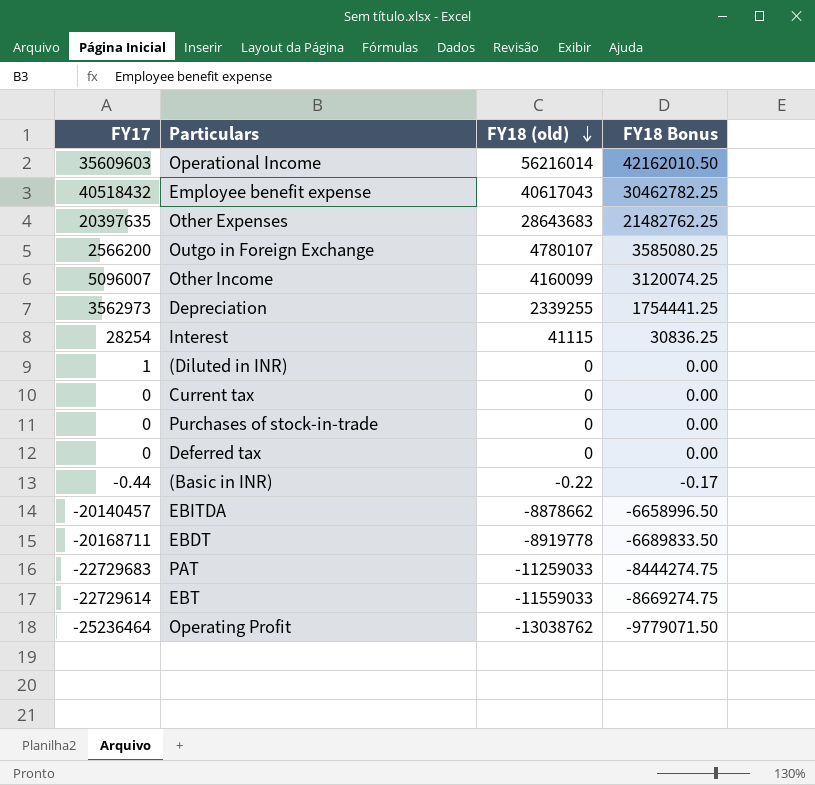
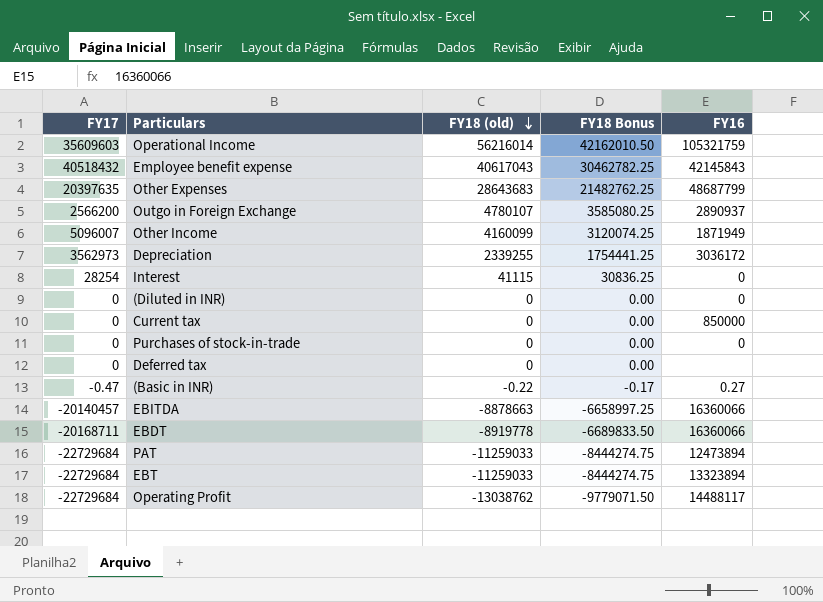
column FY16 | position: none -> 5
(Diluted in INR) | FY17: 1 -> 0
(Basic in INR) | FY17: -0.44 -> -0.47
EBITDA | FY18 (old): -8878662 -> -8878663
EBITDA | FY18 Bonus: -6658996.50 -> -6658997.25
PAT | FY17: -22729683 -> -22729684
EBT | FY17: -22729614 -> -22729684
EBT | FY18 (old): -11559033 -> -11259033
EBT | FY18 Bonus: -8669274.75 -> -8444274.75
Operating Profit | FY17: -25236464 -> -22729684

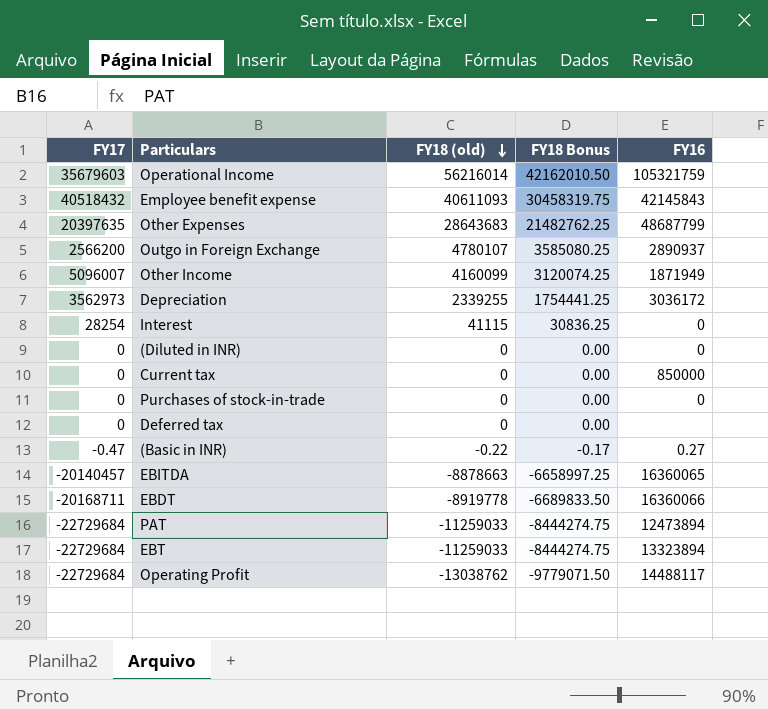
Operational Income | FY17: 35609603 -> 35679603
Employee benefit expense | FY18 (old): 40617043 -> 40611093
Employee benefit expense | FY18 Bonus: 30462782.25 -> 30458319.75
EBITDA | FY16: 16360066 -> 16360065

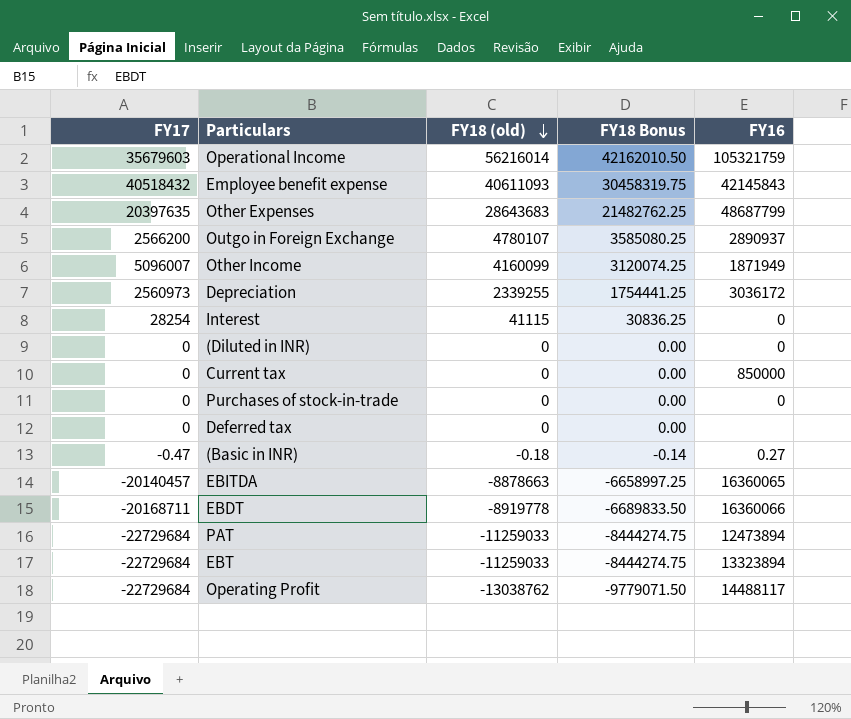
Depreciation | FY17: 3562973 -> 2560973
(Basic in INR) | FY18 (old): -0.22 -> -0.18
(Basic in INR) | FY18 Bonus: -0.17 -> -0.14

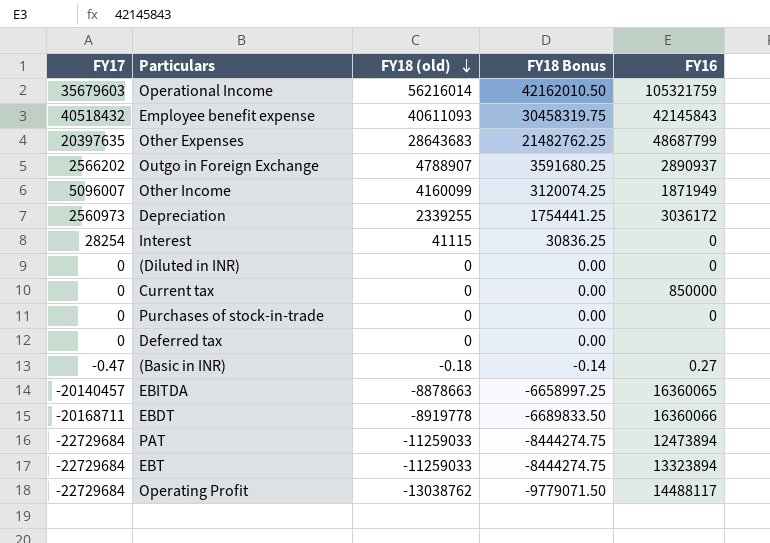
Outgo in Foreign Exchange | FY17: 2566200 -> 2566202
Outgo in Foreign Exchange | FY18 (old): 4780107 -> 4788907
Outgo in Foreign Exchange | FY18 Bonus: 3585080.25 -> 3591680.25

